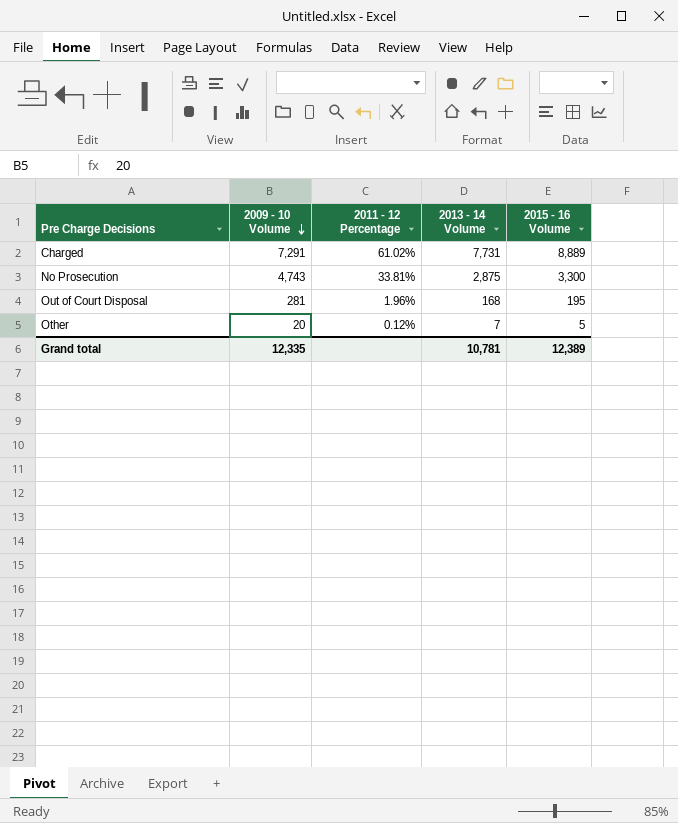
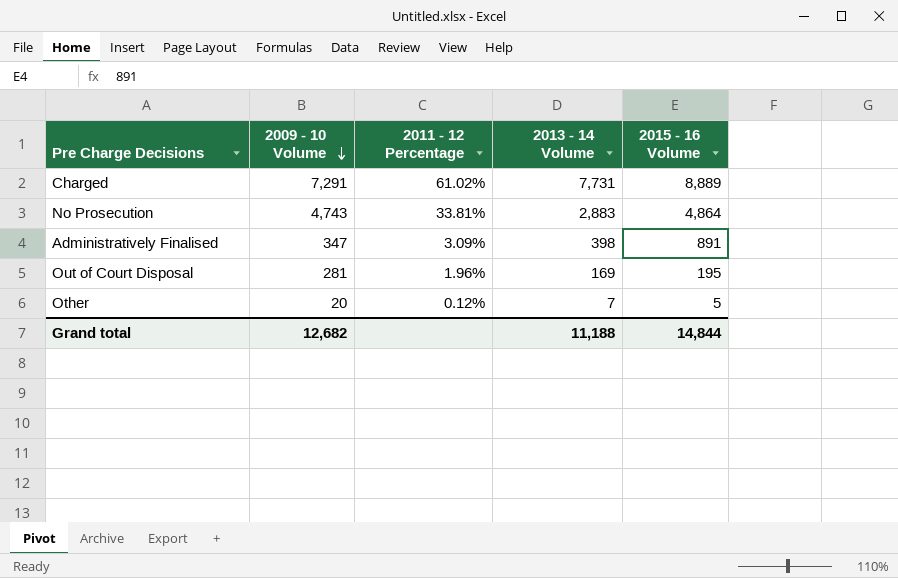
No Prosecution | 2013 - 14 Volume: 2,875 -> 2,883
No Prosecution | 2015 - 16 Volume: 3,300 -> 4,864
row Administratively Finalised: none -> 347 | 3.09% | 398 | 891
Out of Court Disposal | 2013 - 14 Volume: 168 -> 169
Grand total | 2009 - 10 Volume: 12,335 -> 12,682
Grand total | 2013 - 14 Volume: 10,781 -> 11,188
Grand total | 2015 - 16 Volume: 12,389 -> 14,844

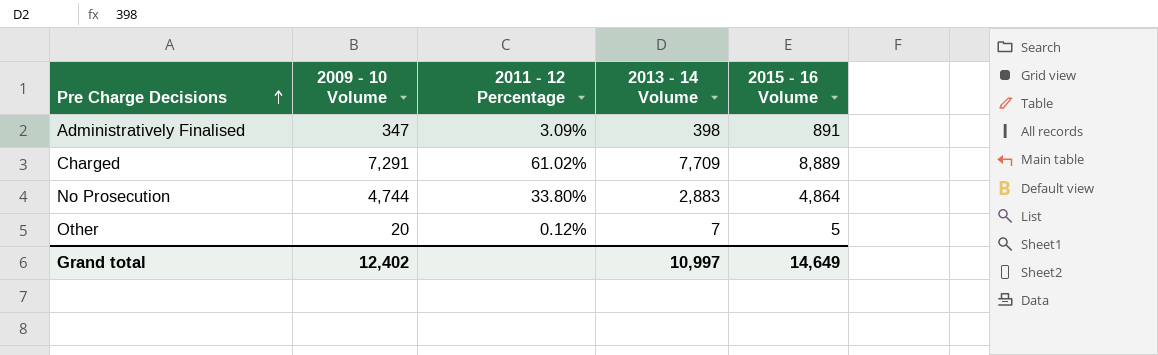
row order: 2009 - 10 Volume descending -> Pre Charge Decisions ascending
row Out of Court Disposal: 281 | 1.96% | 169 | 195 -> none
Charged | 2013 - 14 Volume: 7,731 -> 7,709
No Prosecution | 2009 - 10 Volume: 4,743 -> 4,744
No Prosecution | 2011 - 12 Percentage: 33.81% -> 33.80%
Grand total | 2009 - 10 Volume: 12,682 -> 12,402
Grand total | 2013 - 14 Volume: 11,188 -> 10,997
Grand total | 2015 - 16 Volume: 14,844 -> 14,649

